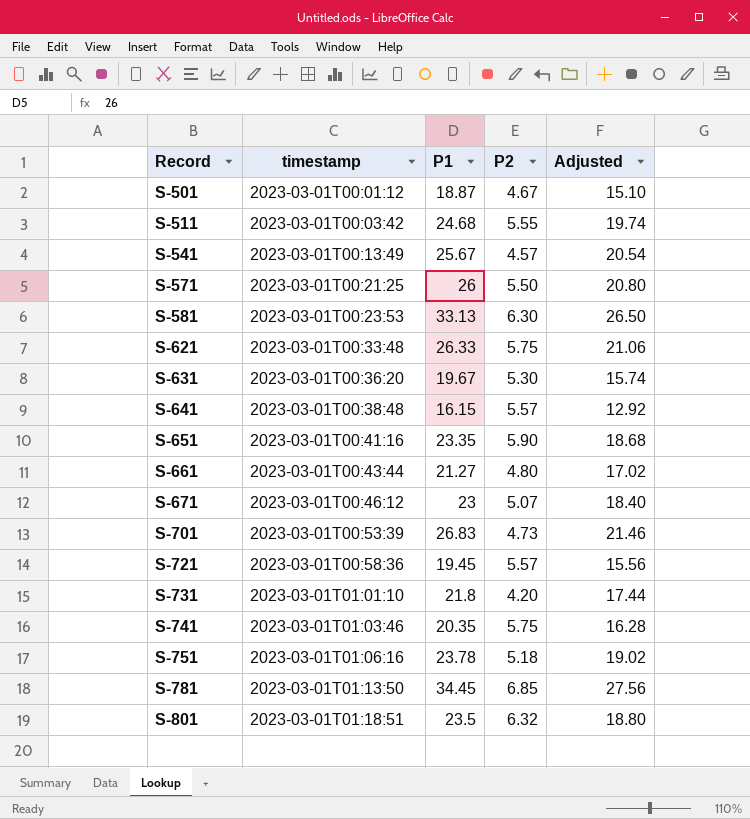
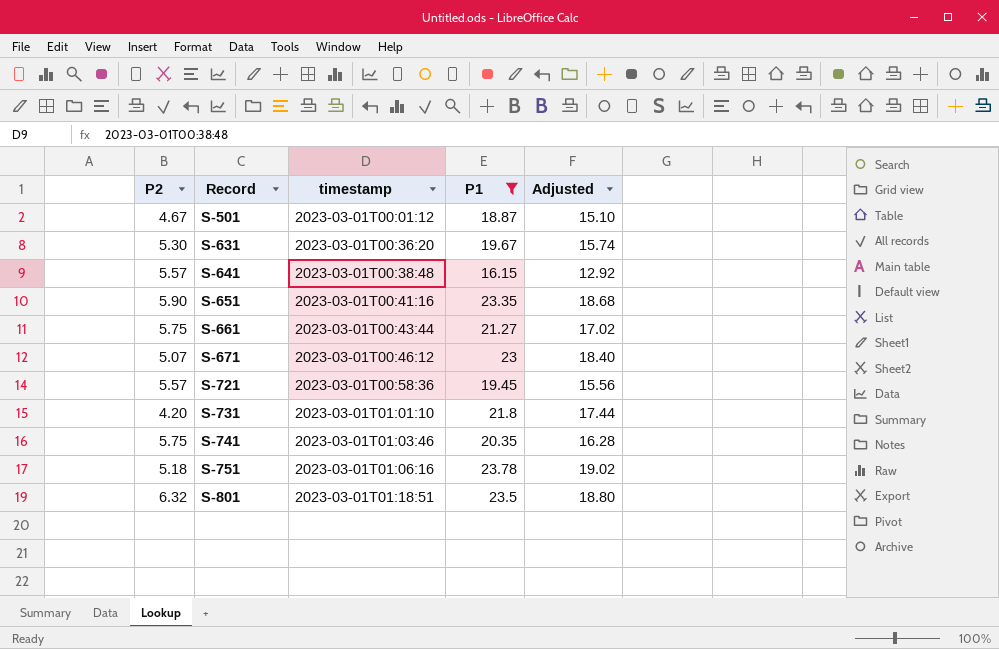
filter: none -> P1 <= 23.78
column P2 | position: 4 -> 1
S-661 | P2: 4.80 -> 5.75

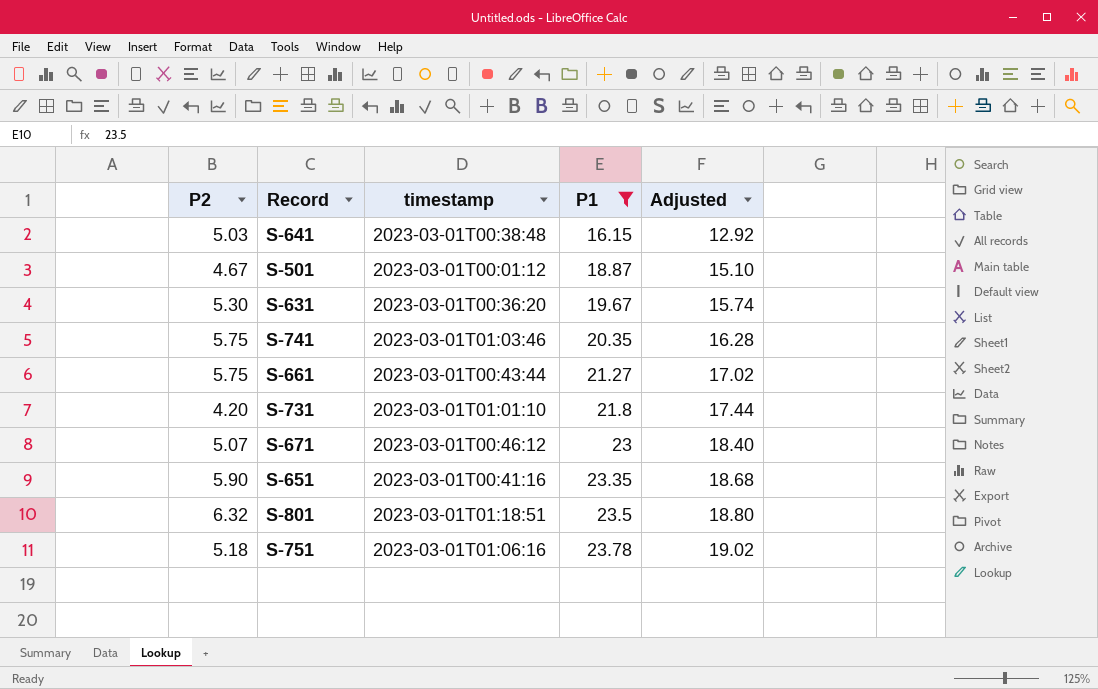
row order: Record ascending -> P1 ascending
row S-721: 5.57 | 2023-03-01T00:58:36 | 19.45 | 15.56 -> none
S-641 | P2: 5.57 -> 5.03

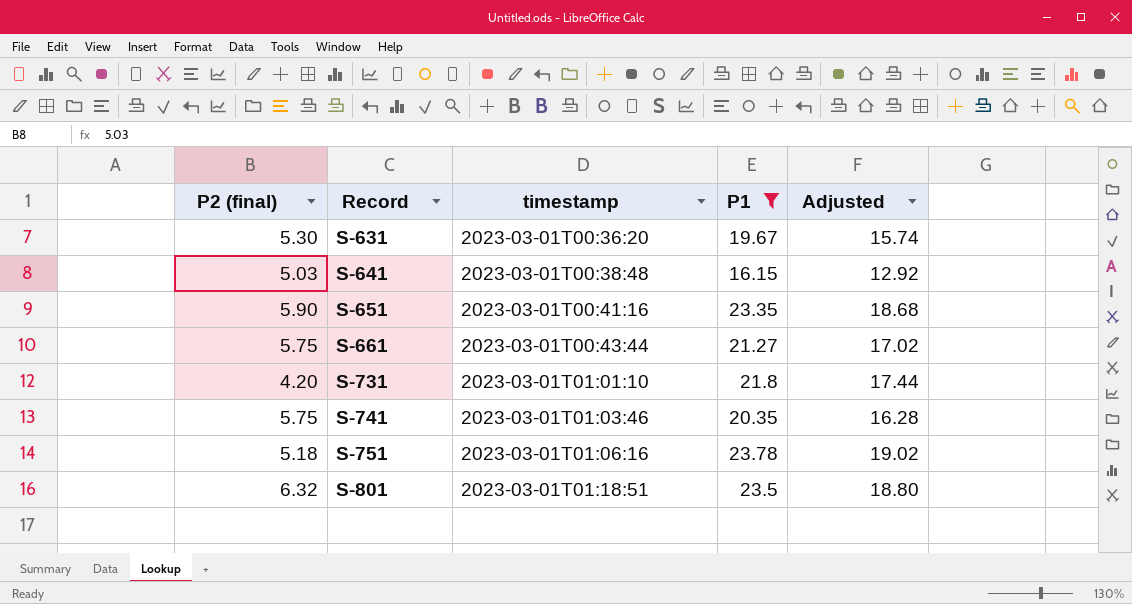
row order: P1 ascending -> Record ascending
column name: P2 -> P2 (final)
row S-501: 4.67 | 2023-03-01T00:01:12 | 18.87 | 15.10 -> none
row S-671: 5.07 | 2023-03-01T00:46:12 | 23 | 18.40 -> none

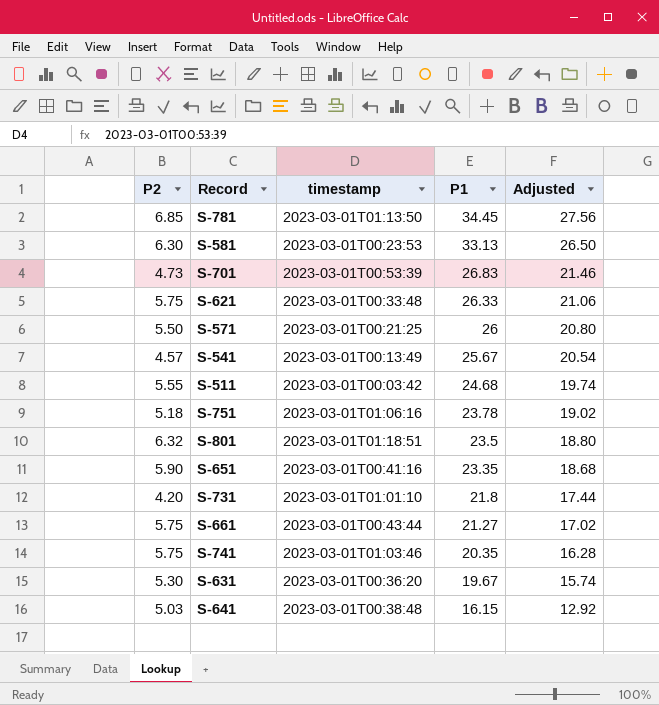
filter: P1 <= 23.78 -> none
row order: Record ascending -> P1 descending
column name: P2 (final) -> P2

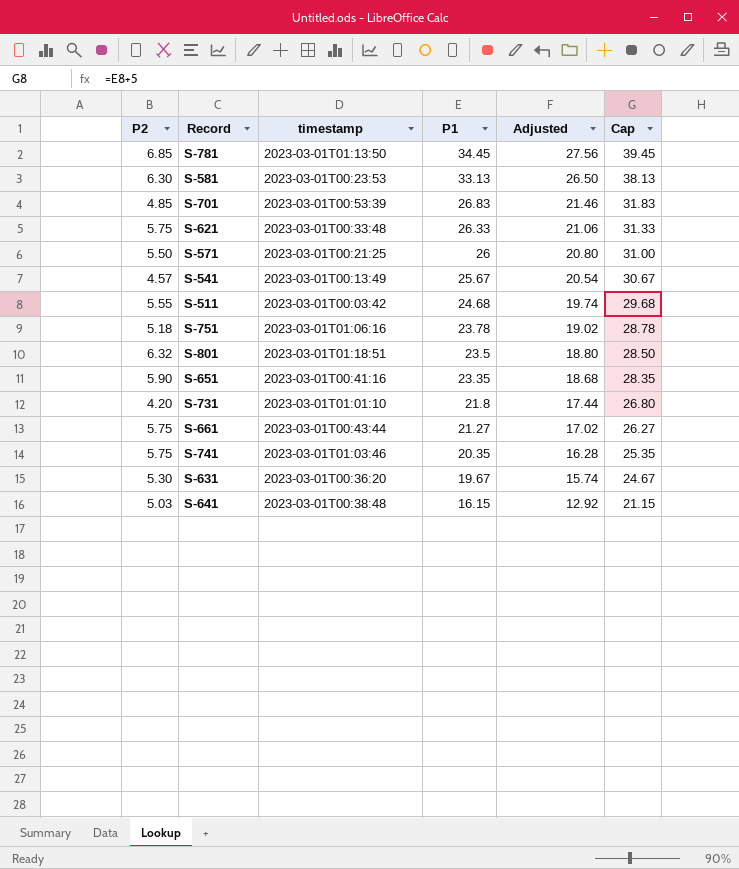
column Cap | formula: none -> [P1] + 5
S-701 | P2: 4.73 -> 4.85

